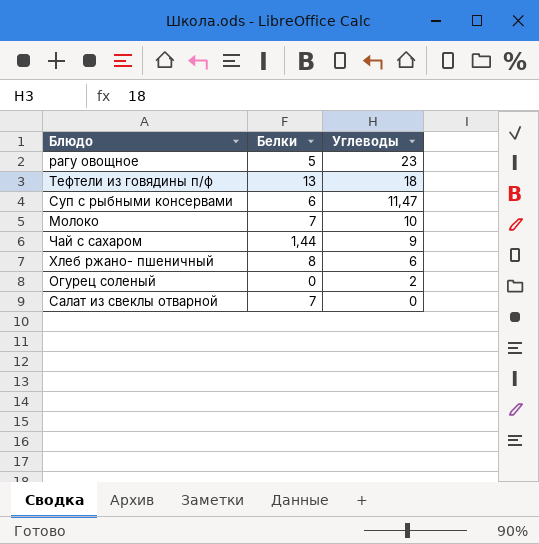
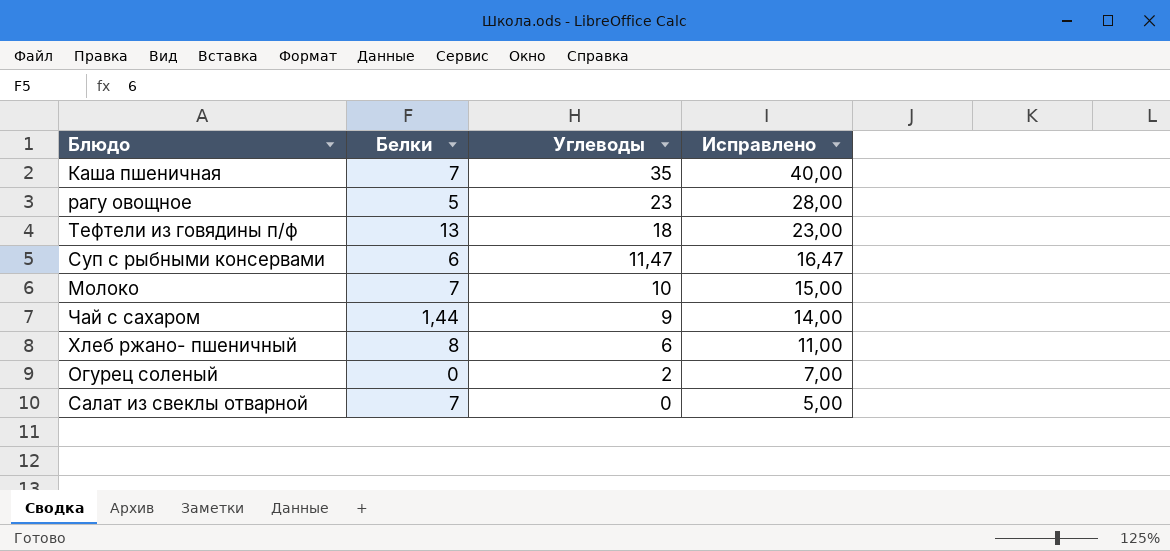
column Исправлено | formula: none -> [Углеводы] + 5
row Каша пшеничная: none -> 7 | 35 | 40,00

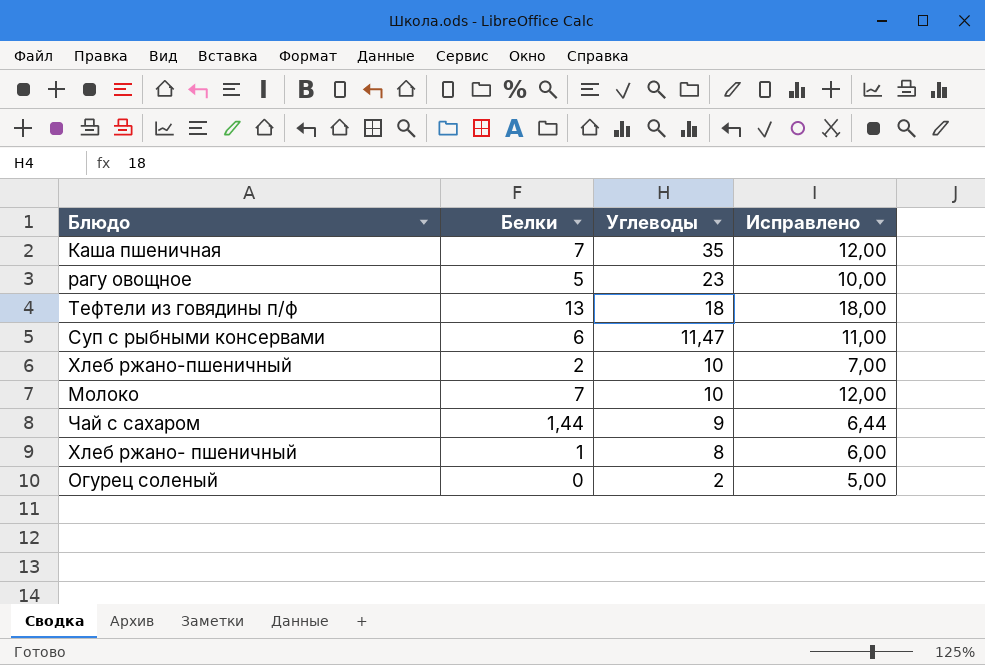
column Исправлено | formula: [Углеводы] + 5 -> [Белки] + 5
row Салат из свеклы отварной: 7 | 0 | 5,00 -> none
row Хлеб ржано-пшеничный: none -> 2 | 10 | 7,00
Хлеб ржано- пшеничный | Белки: 8 -> 1
Хлеб ржано- пшеничный | Углеводы: 6 -> 8

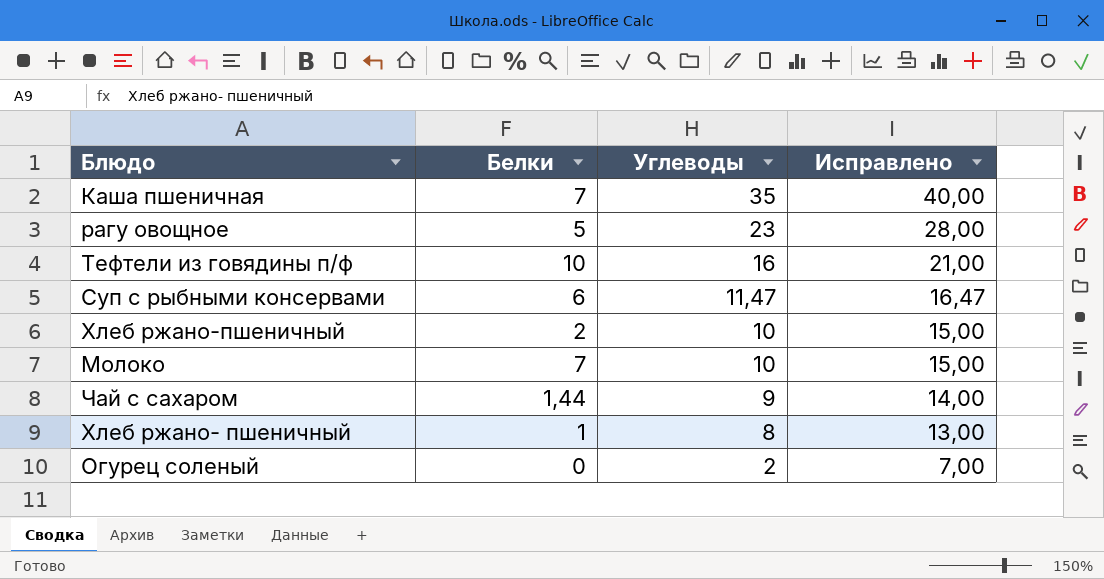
column Исправлено | formula: [Белки] + 5 -> [Углеводы] + 5
Тефтели из говядины п/ф | Белки: 13 -> 10
Тефтели из говядины п/ф | Углеводы: 18 -> 16

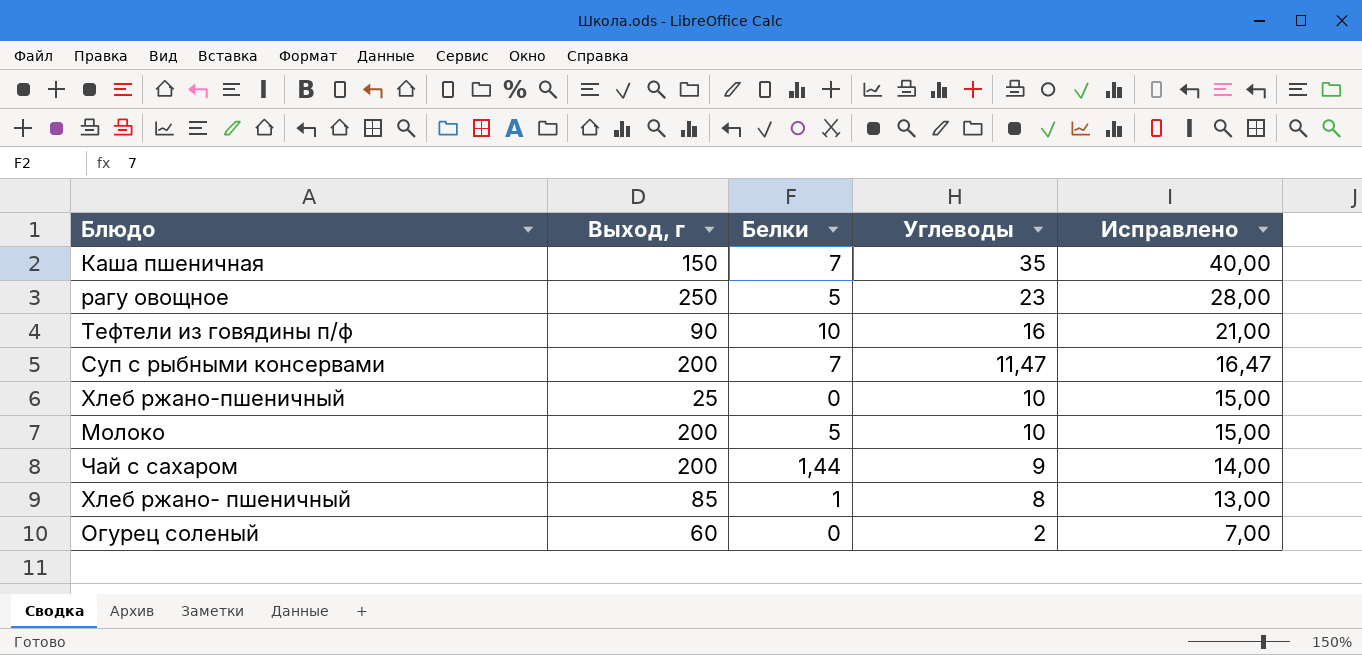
column Выход, г | position: none -> 2
Суп с рыбными консервами | Белки: 6 -> 7
Хлеб ржано-пшеничный | Белки: 2 -> 0
Молоко | Белки: 7 -> 5

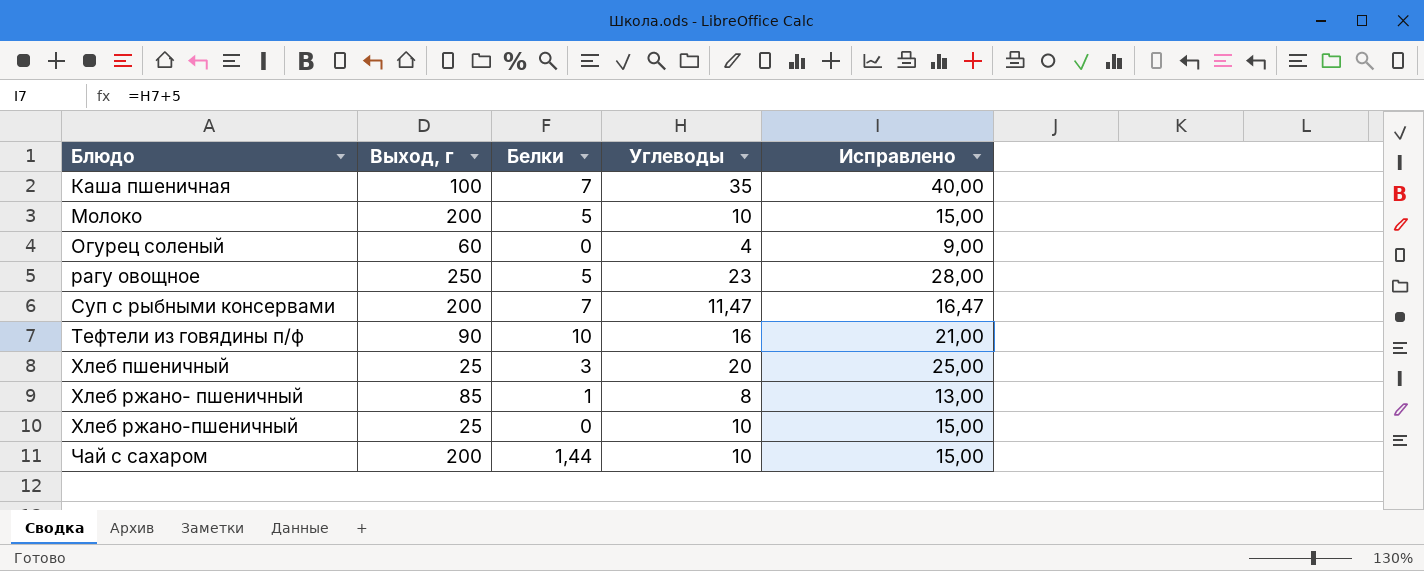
row order: Углеводы descending -> Блюдо ascending
Каша пшеничная | Выход, г: 150 -> 100
Огурец соленый | Углеводы: 2 -> 4
Огурец соленый | Исправлено: 7,00 -> 9,00
row Хлеб пшеничный: none -> 25 | 3 | 20 | 25,00
Чай с сахаром | Углеводы: 9 -> 10
Чай с сахаром | Исправлено: 14,00 -> 15,00

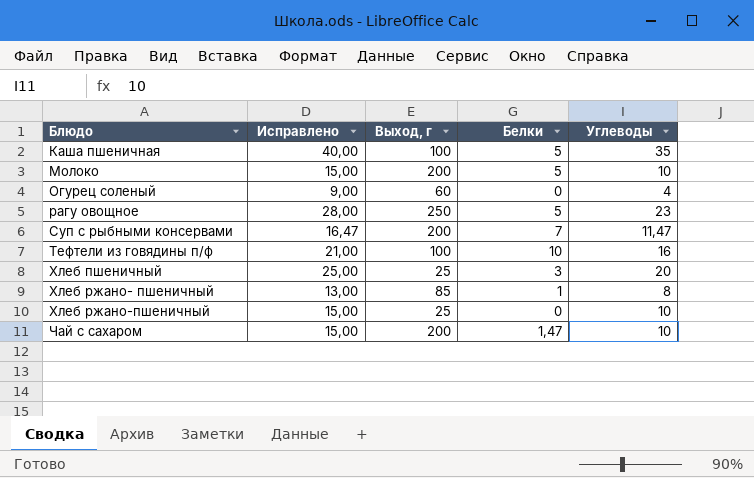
column Исправлено | position: 5 -> 2
Каша пшеничная | Белки: 7 -> 5
Тефтели из говядины п/ф | Выход, г: 90 -> 100
Чай с сахаром | Белки: 1,44 -> 1,47

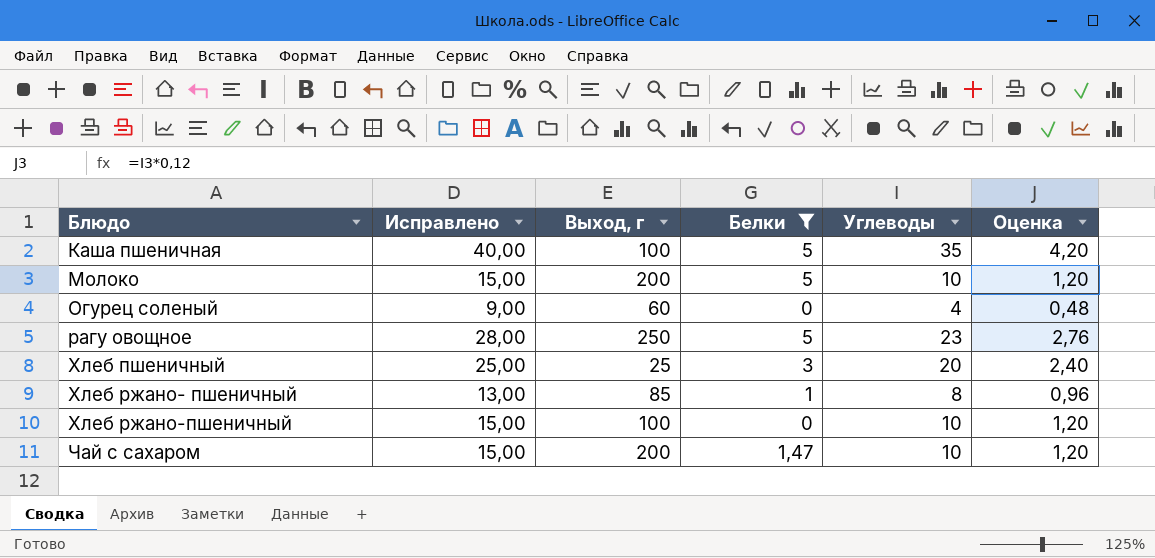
filter: none -> Белки <= 5
column Оценка | formula: none -> [Углеводы] * 0,12
Хлеб ржано-пшеничный | Выход, г: 25 -> 100

